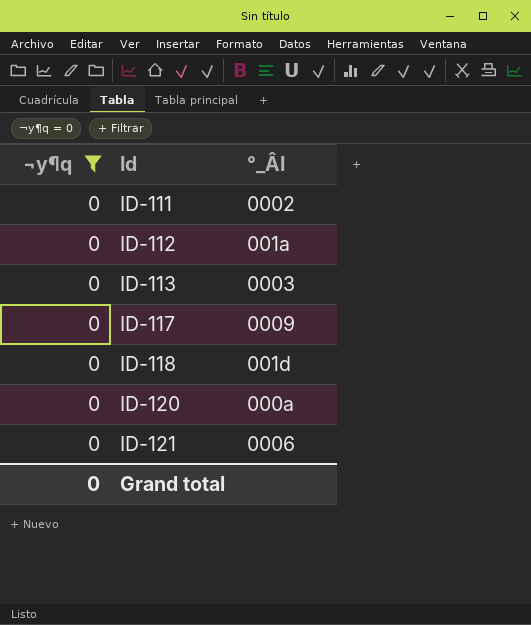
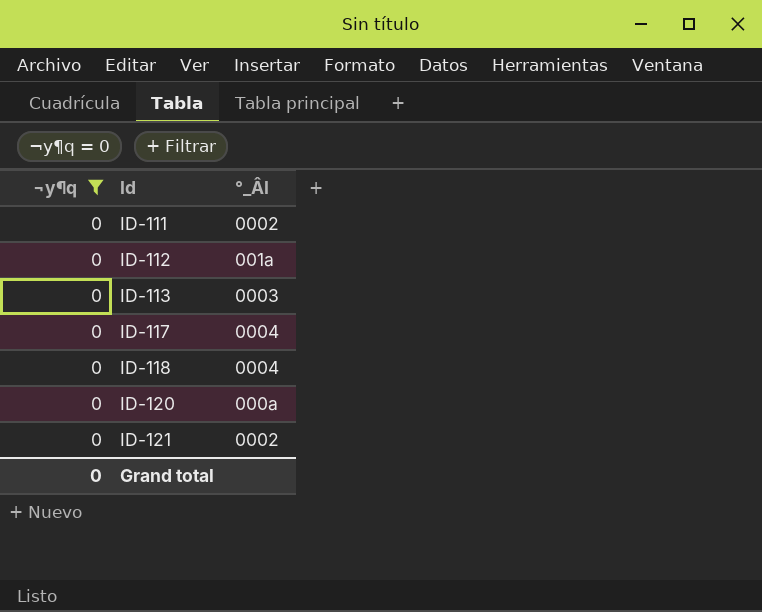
ID-117 | °_ÂI: 0009 -> 0004
ID-118 | °_ÂI: 001d -> 0004
ID-121 | °_ÂI: 0006 -> 0002

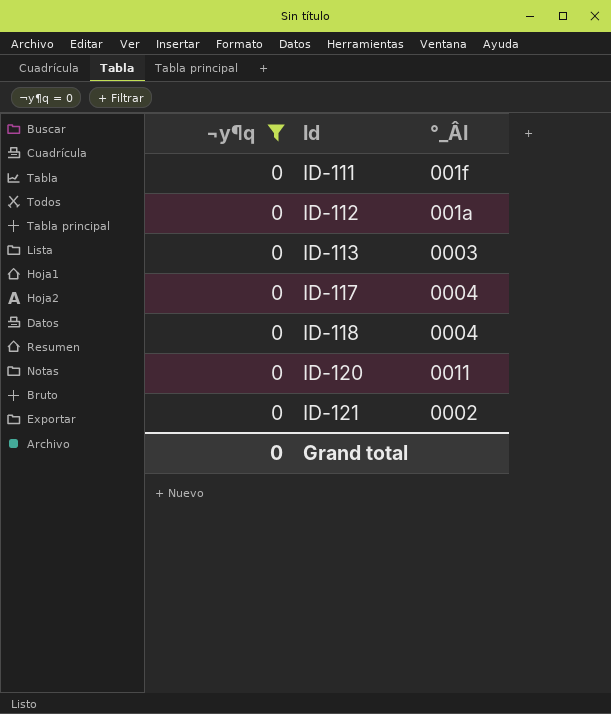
ID-111 | °_ÂI: 0002 -> 001f
ID-120 | °_ÂI: 000a -> 0011

